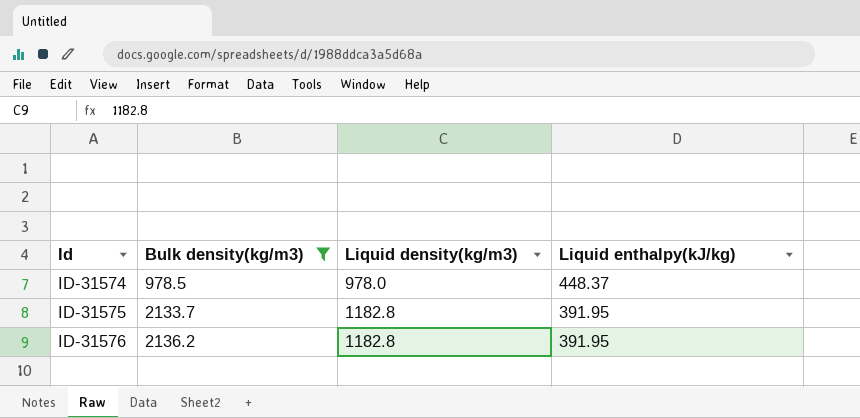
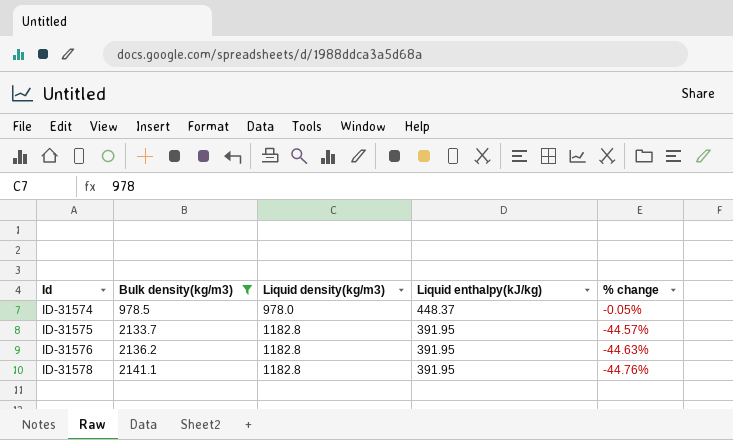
column % change | formula: none -> ([Liquid density(kg/m3)] - [Bulk density(kg/m3)]) / [Bulk density(kg/m3)]
row ID-31578: none -> 2141.1 | 1182.8 | 391.95 | -44.76%

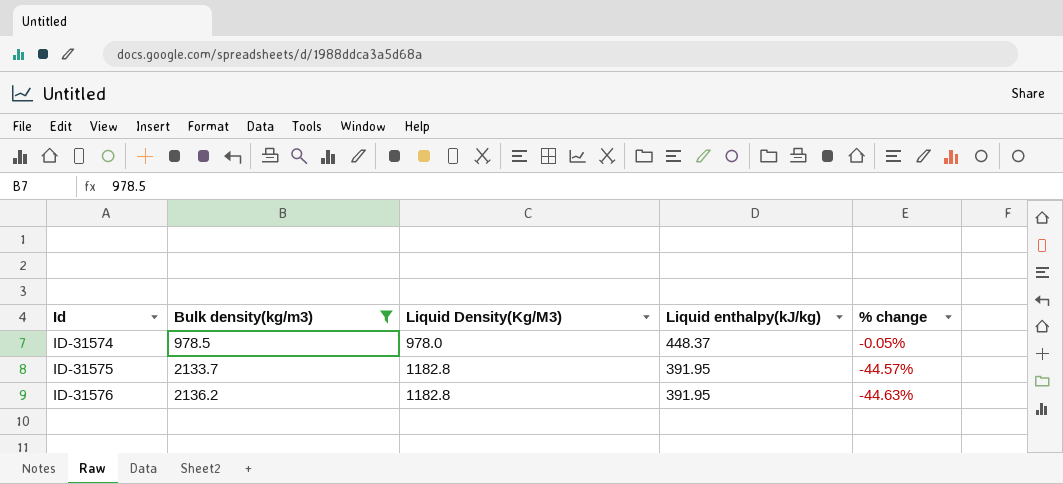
column name: Liquid density(kg/m3) -> Liquid Density(Kg/M3)
row ID-31578: 2141.1 | 1182.8 | 391.95 | -44.76% -> none

